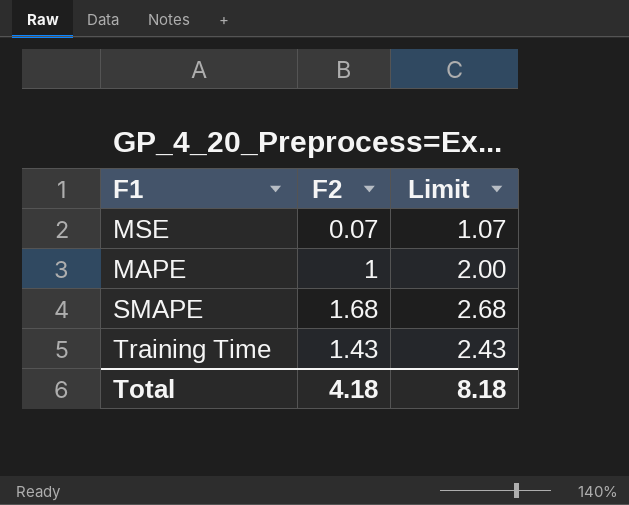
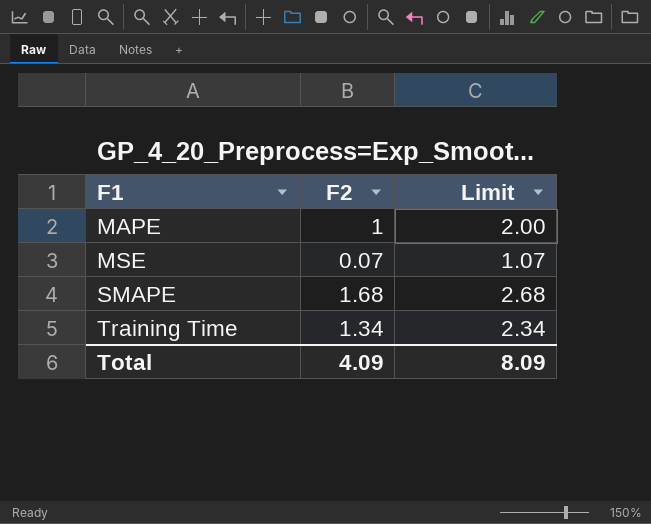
row order: none -> F1 ascending
Training Time | F2: 1.43 -> 1.34
Training Time | Limit: 2.43 -> 2.34
Total | F2: 4.18 -> 4.09
Total | Limit: 8.18 -> 8.09

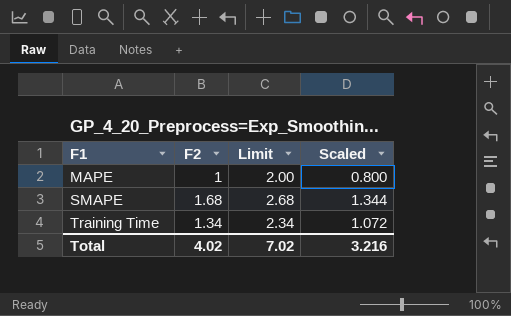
column Scaled | formula: none -> [F2] * 0.8
row MSE: 0.07 | 1.07 -> none
Total | F2: 4.09 -> 4.02
Total | Limit: 8.09 -> 7.02

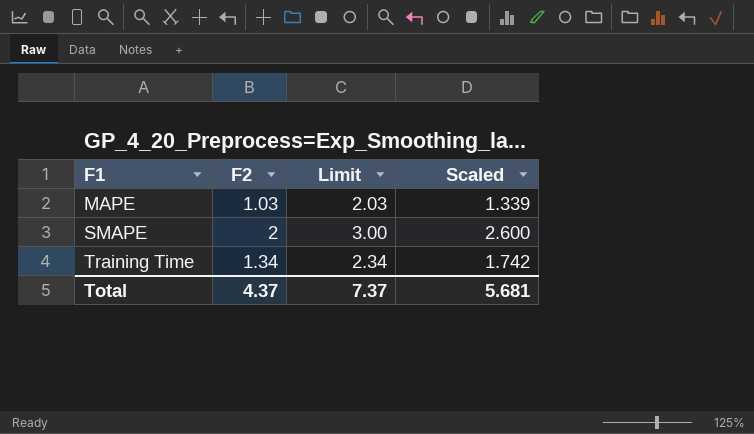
column Scaled | formula: [F2] * 0.8 -> [F2] * 1.3
MAPE | F2: 1 -> 1.03
MAPE | Limit: 2.00 -> 2.03
SMAPE | F2: 1.68 -> 2
SMAPE | Limit: 2.68 -> 3.00
Total | F2: 4.02 -> 4.37
Total | Limit: 7.02 -> 7.37
Total | Scaled: 3.216 -> 5.681

